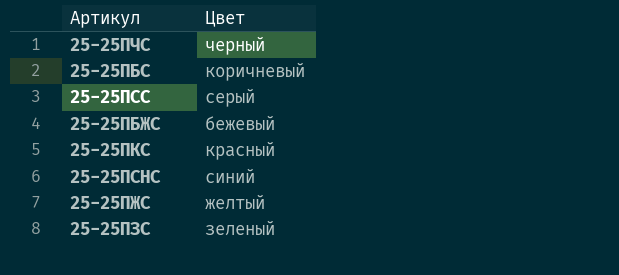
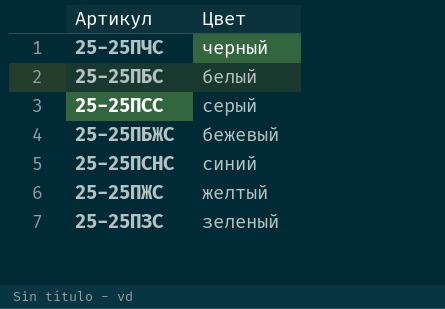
row 25-25ПКС: красный -> none
25-25ПБС | Цвет: коричневый -> белый

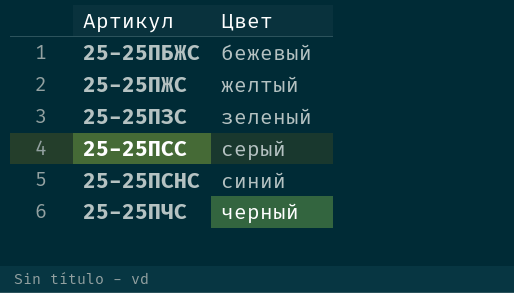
row order: none -> Цвет ascending
row 25-25ПБС: белый -> none

